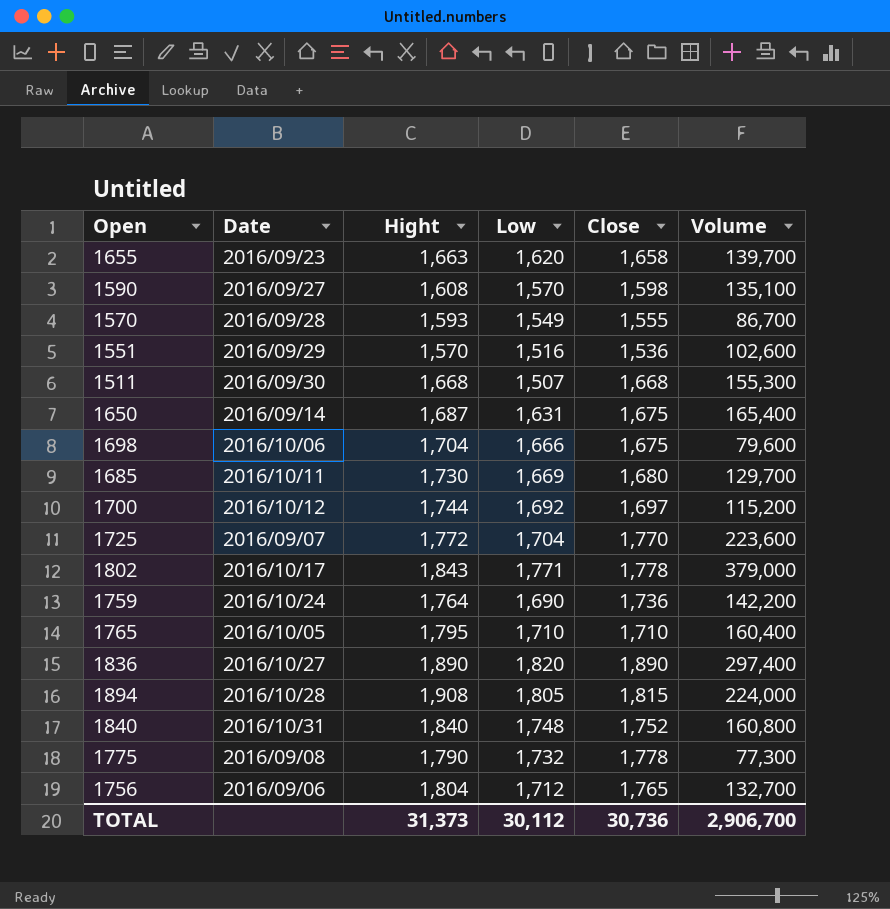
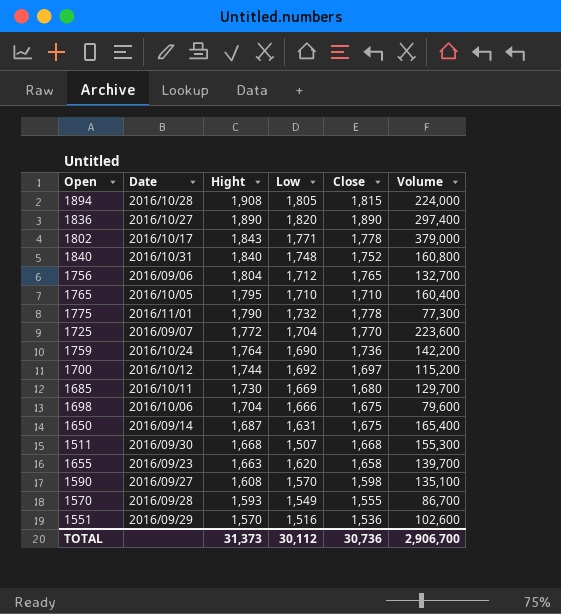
row order: none -> Hight descending
1775 | Date: 2016/09/08 -> 2016/11/01

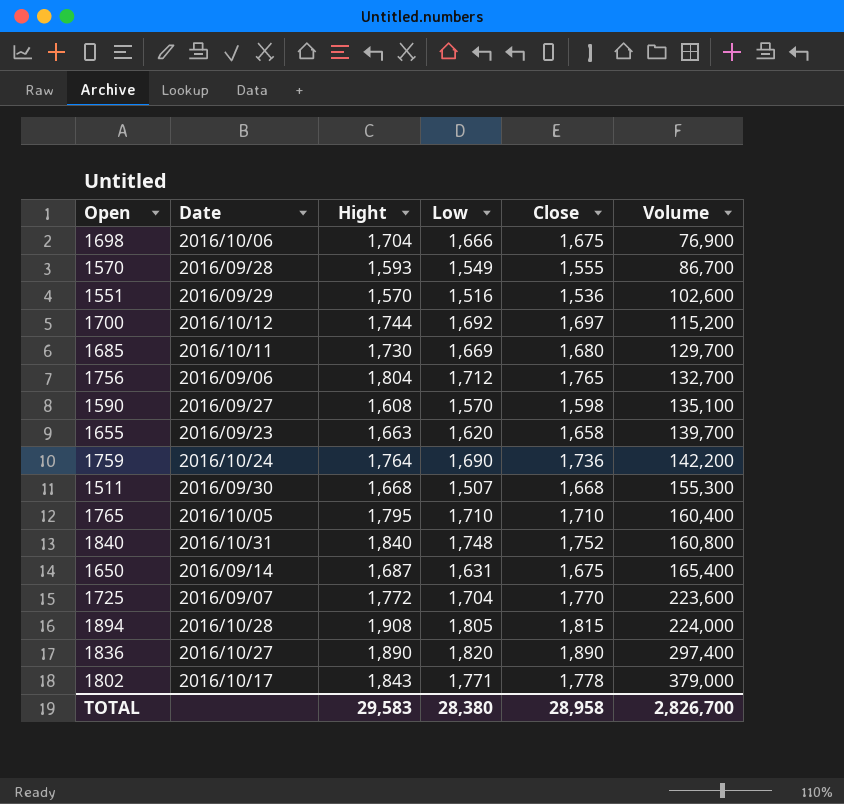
row order: Hight descending -> Volume ascending
row 1775: 2016/11/01 | 1,790 | 1,732 | 1,778 | 77,300 -> none
1698 | Volume: 79,600 -> 76,900
TOTAL | Hight: 31,373 -> 29,583
TOTAL | Low: 30,112 -> 28,380
TOTAL | Close: 30,736 -> 28,958
TOTAL | Volume: 2,906,700 -> 2,826,700

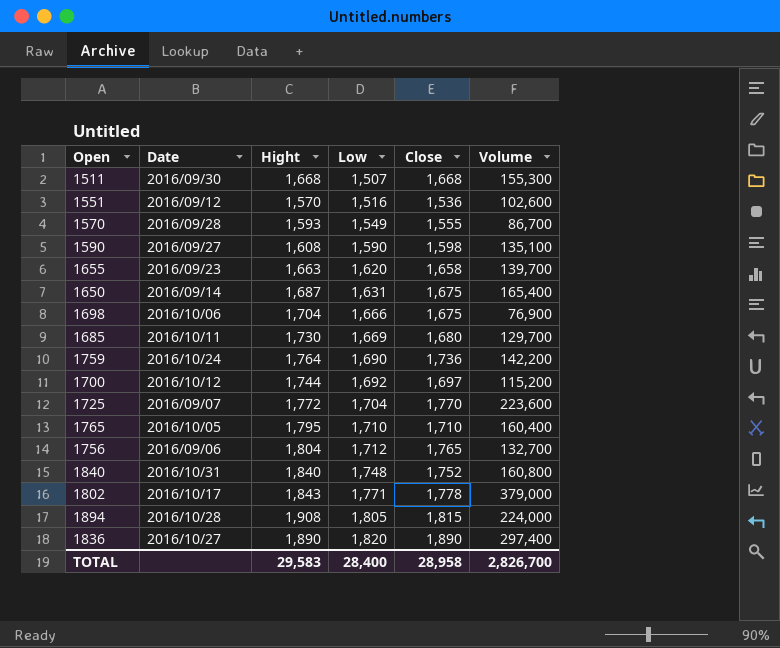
row order: Volume ascending -> Low ascending
1551 | Date: 2016/09/29 -> 2016/09/12
1590 | Low: 1,570 -> 1,590
TOTAL | Low: 28,380 -> 28,400

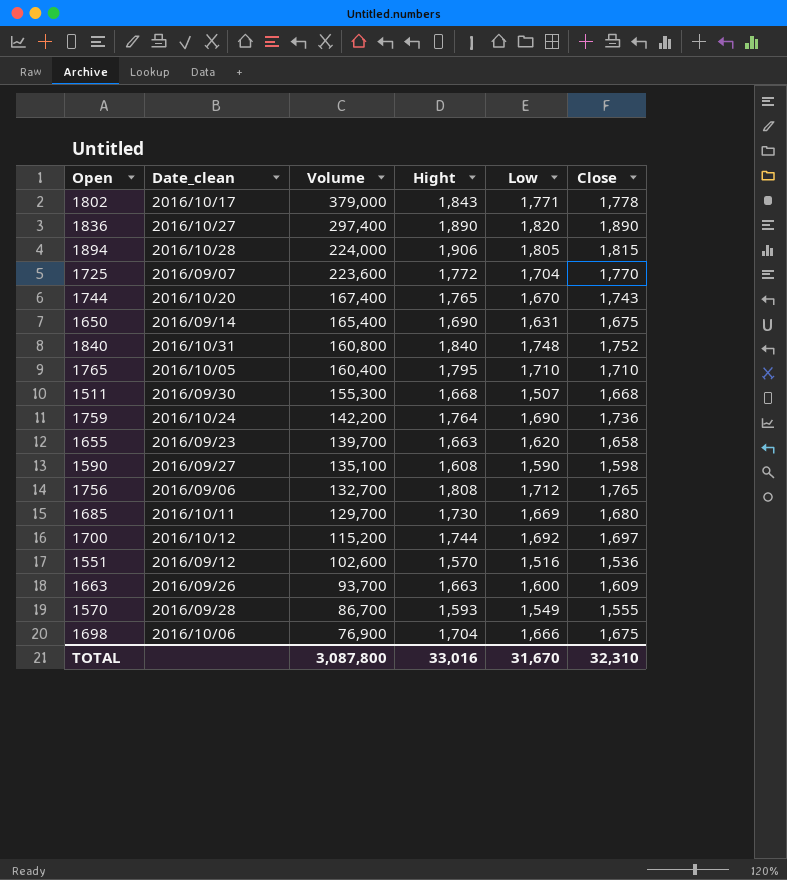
row order: Low ascending -> Volume descending
column name: Date -> Date_clean
column Volume | position: 6 -> 3
1894 | Hight: 1,908 -> 1,906
row 1744: none -> 2016/10/20 | 167,400 | 1,765 | 1,670 | 1,743
1650 | Hight: 1,687 -> 1,690
1756 | Hight: 1,804 -> 1,808
row 1663: none -> 2016/09/26 | 93,700 | 1,663 | 1,600 | 1,609
TOTAL | Volume: 2,826,700 -> 3,087,800
TOTAL | Hight: 29,583 -> 33,016
TOTAL | Low: 28,400 -> 31,670
TOTAL | Close: 28,958 -> 32,310

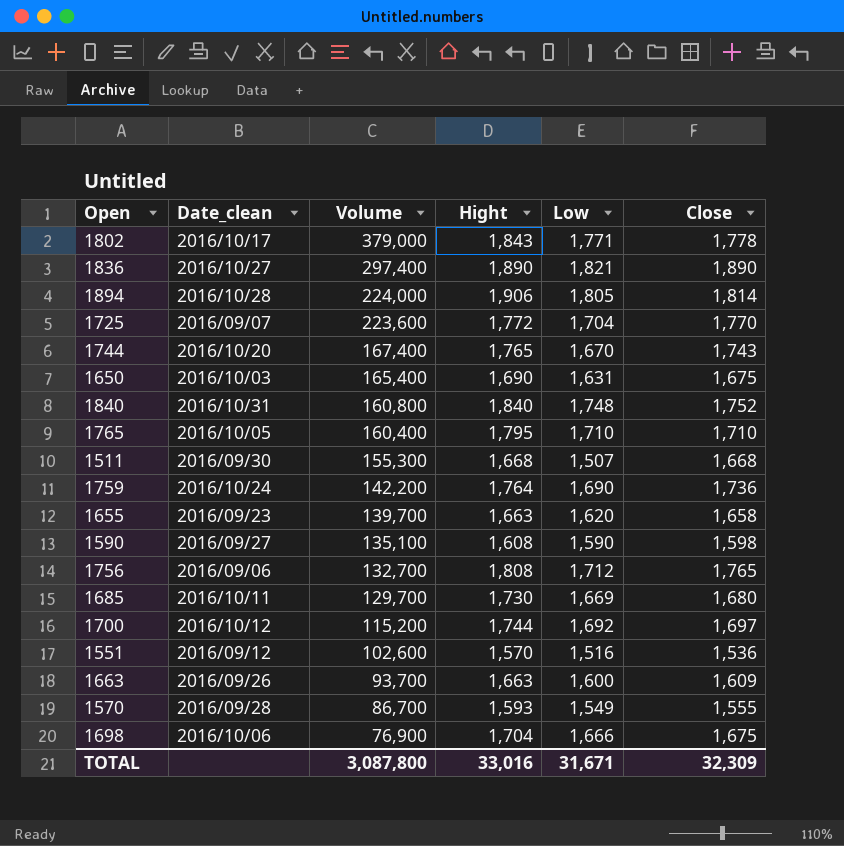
1836 | Low: 1,820 -> 1,821
1894 | Close: 1,815 -> 1,814
1650 | Date_clean: 2016/09/14 -> 2016/10/03
TOTAL | Low: 31,670 -> 31,671
TOTAL | Close: 32,310 -> 32,309

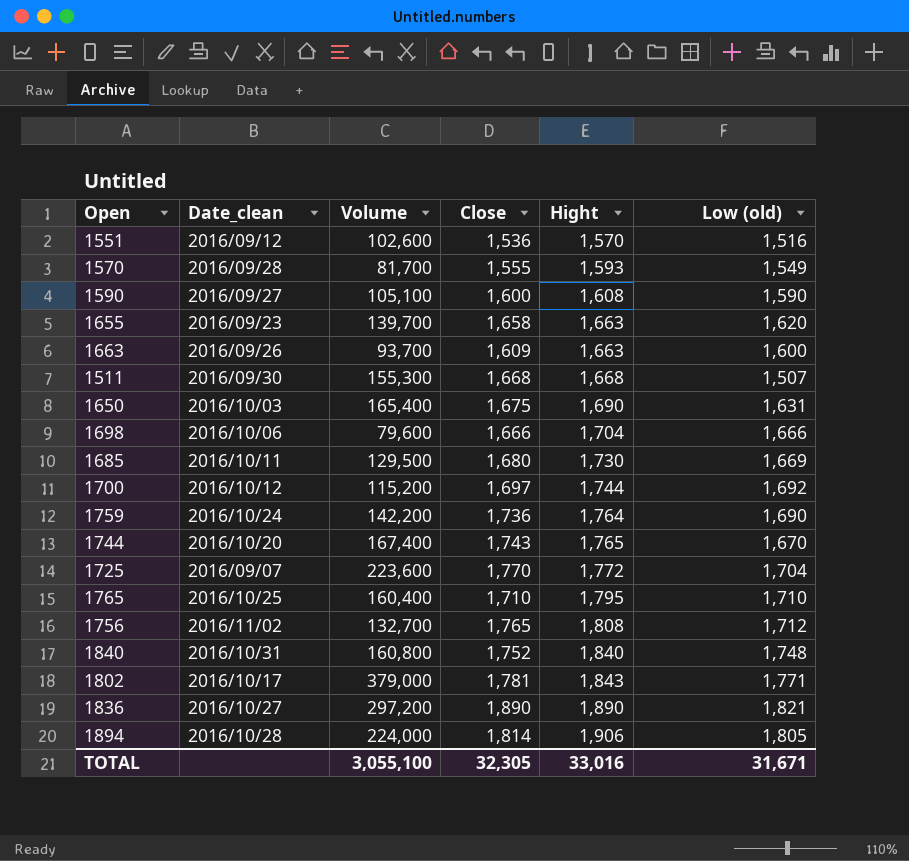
row order: Volume descending -> Hight ascending
column Close | position: 6 -> 4
column name: Low -> Low (old)
1570 | Volume: 86,700 -> 81,700
1590 | Volume: 135,100 -> 105,100
1590 | Close: 1,598 -> 1,600
1698 | Volume: 76,900 -> 79,600
1698 | Close: 1,675 -> 1,666
1685 | Volume: 129,700 -> 129,500
1765 | Date_clean: 2016/10/05 -> 2016/10/25
1756 | Date_clean: 2016/09/06 -> 2016/11/02
1802 | Close: 1,778 -> 1,781
1836 | Volume: 297,400 -> 297,200
TOTAL | Volume: 3,087,800 -> 3,055,100
TOTAL | Close: 32,309 -> 32,305

